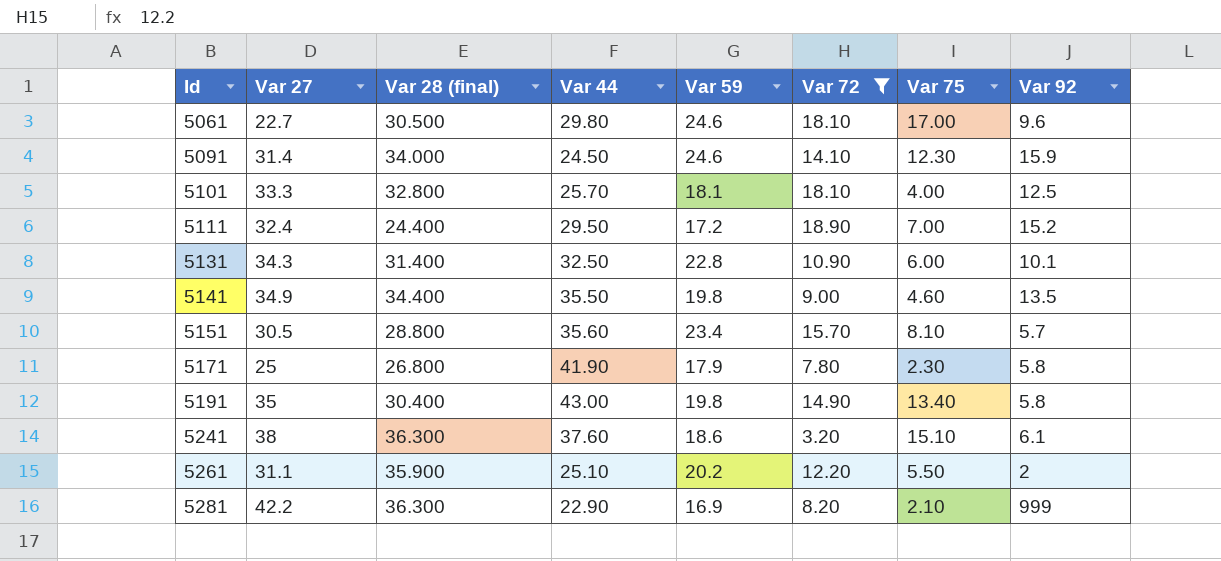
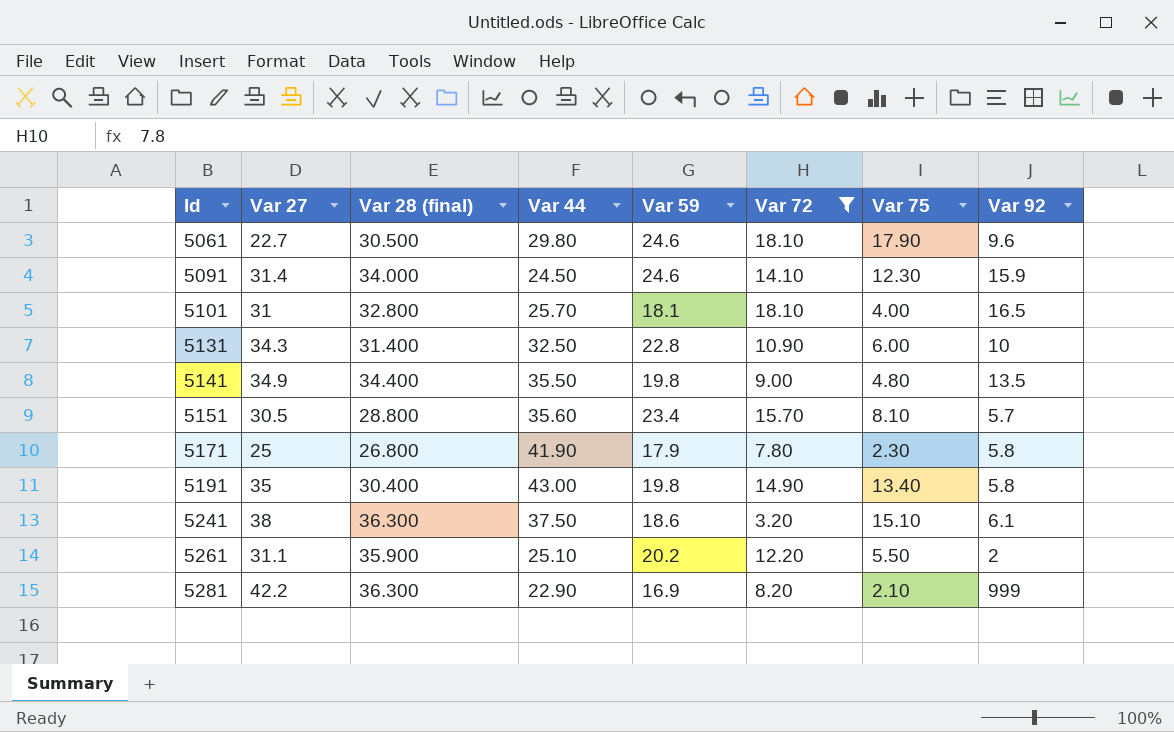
row 5111: 32.4 | 24.400 | 29.50 | 17.2 | 18.90 | 7.00 | 15.2 -> none
5061 | Var 75: 17.00 -> 17.90
5101 | Var 27: 33.3 -> 31
5101 | Var 92: 12.5 -> 16.5
5131 | Var 92: 10.1 -> 10
5141 | Var 75: 4.60 -> 4.80
5241 | Var 44: 37.60 -> 37.50

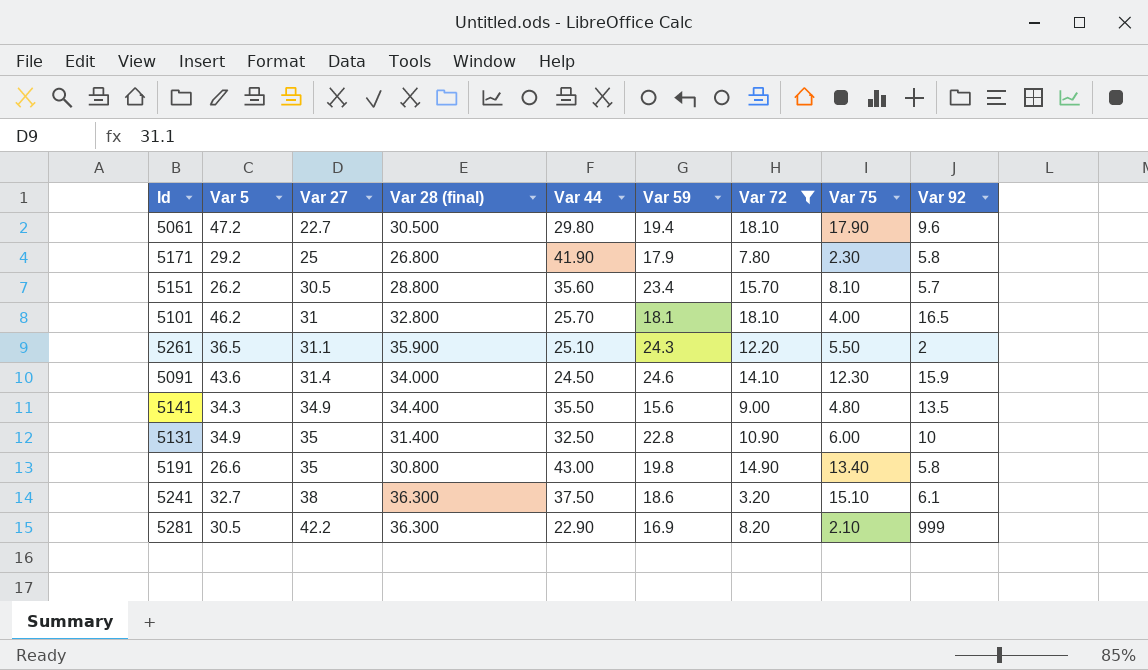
row order: Id ascending -> Var 27 ascending
column Var 5 | position: none -> 2
5061 | Var 59: 24.6 -> 19.4
5261 | Var 59: 20.2 -> 24.3
5141 | Var 59: 19.8 -> 15.6
5131 | Var 27: 34.3 -> 35
5191 | Var 28 (final): 30.400 -> 30.800

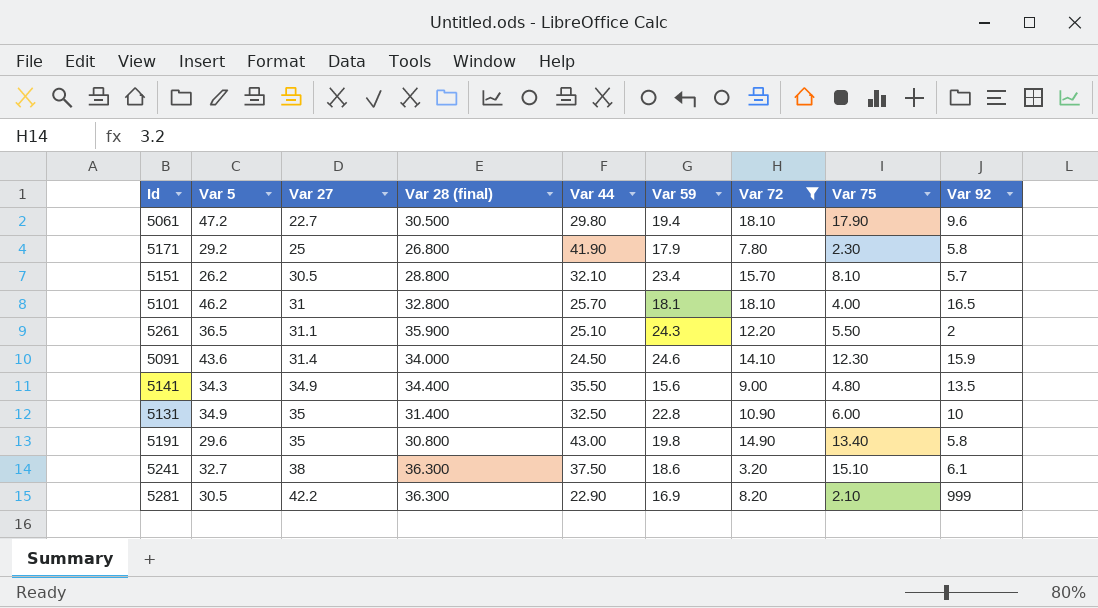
5151 | Var 44: 35.60 -> 32.10
5191 | Var 5: 26.6 -> 29.6

